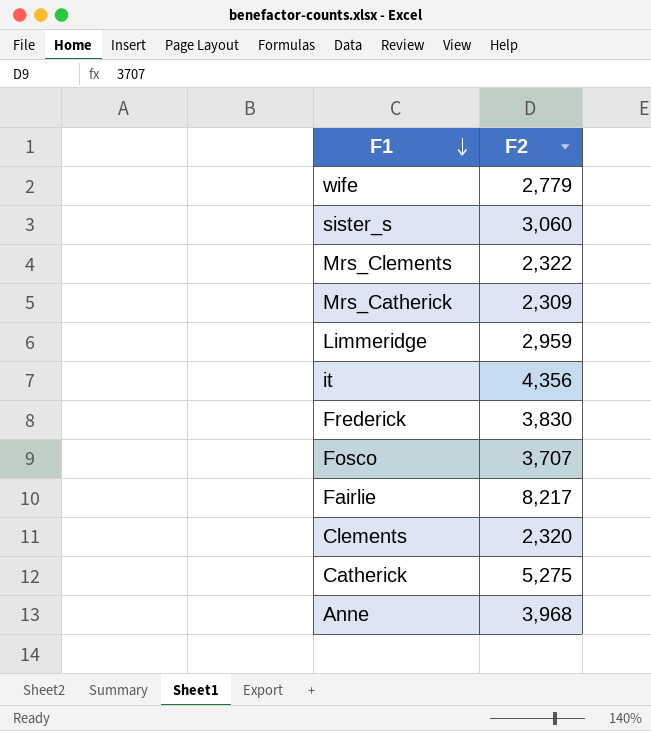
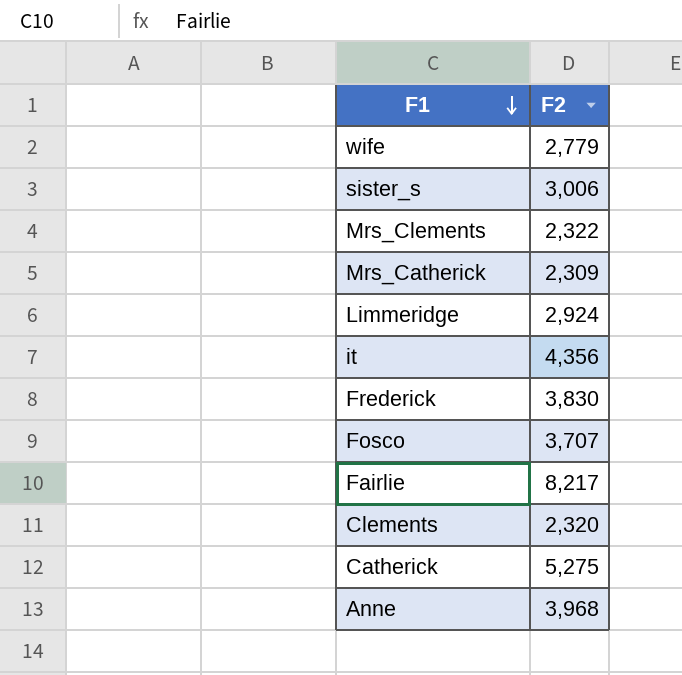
sister_s | F2: 3,060 -> 3,006
Limmeridge | F2: 2,959 -> 2,924

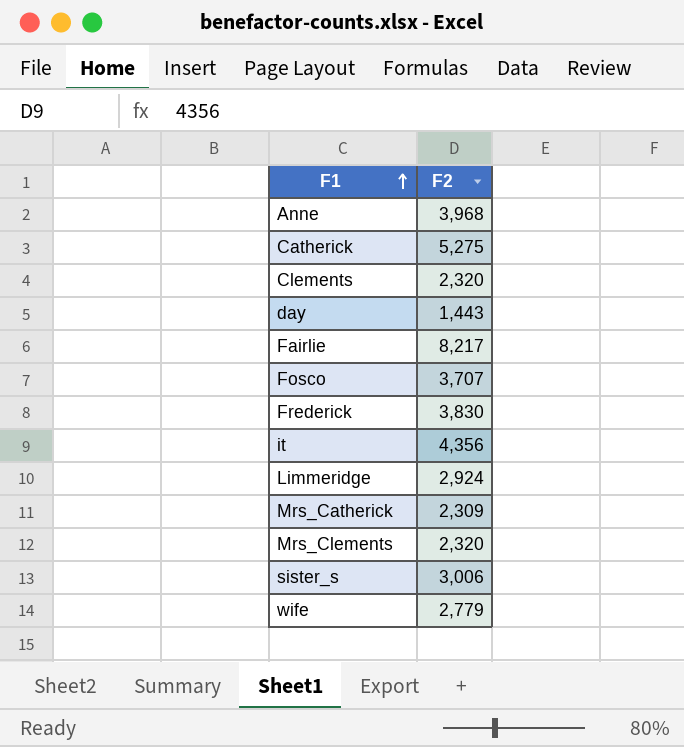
row order: F1 descending -> F1 ascending
row day: none -> 1,443
Mrs_Clements | F2: 2,322 -> 2,320

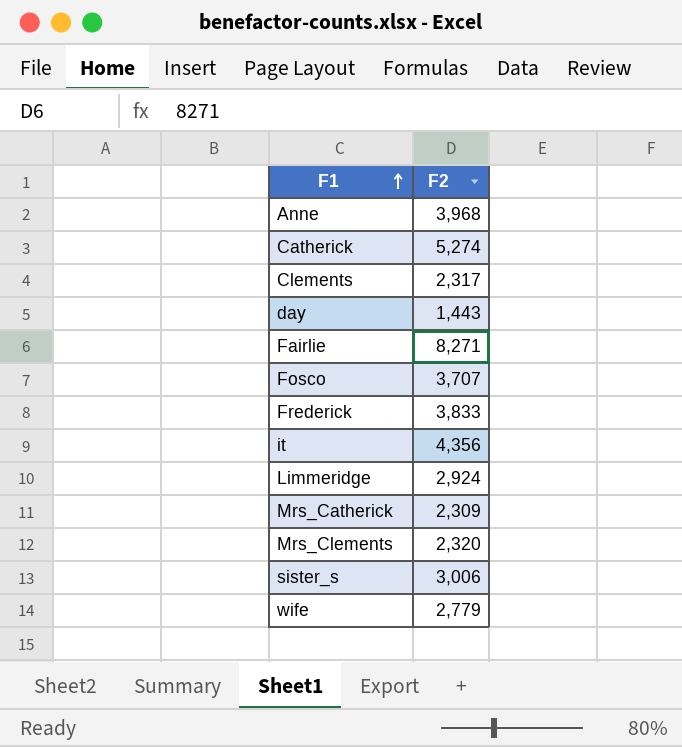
Catherick | F2: 5,275 -> 5,274
Clements | F2: 2,320 -> 2,317
Fairlie | F2: 8,217 -> 8,271
Frederick | F2: 3,830 -> 3,833

